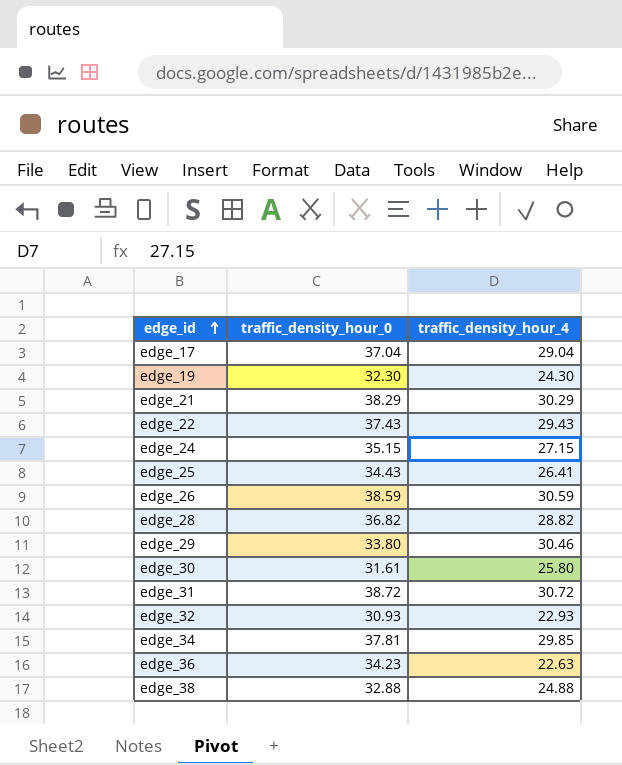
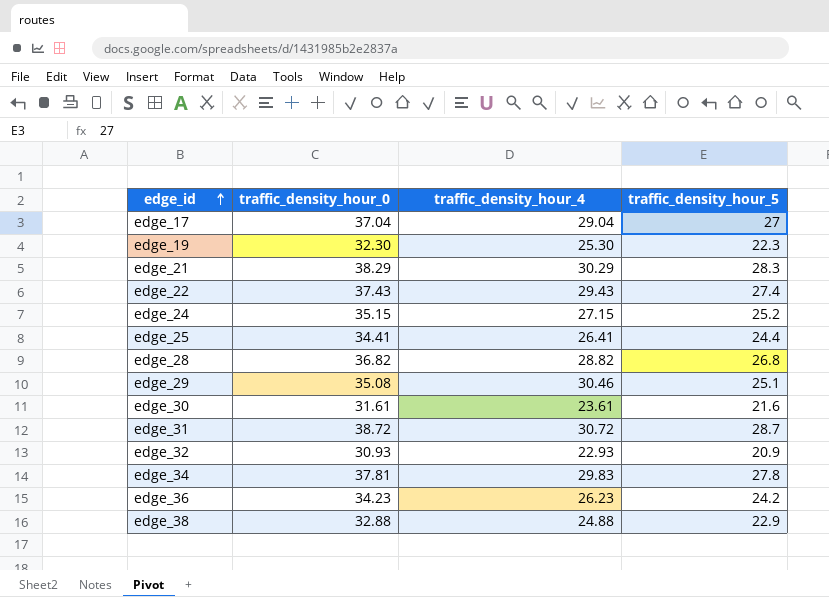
column traffic_density_hour_5 | position: none -> 4
row edge_26: 38.59 | 30.59 -> none
edge_19 | traffic_density_hour_4: 24.30 -> 25.30
edge_25 | traffic_density_hour_0: 34.43 -> 34.41
edge_29 | traffic_density_hour_0: 33.80 -> 35.08
edge_30 | traffic_density_hour_4: 25.80 -> 23.61
edge_34 | traffic_density_hour_4: 29.85 -> 29.83
edge_36 | traffic_density_hour_4: 22.63 -> 26.23

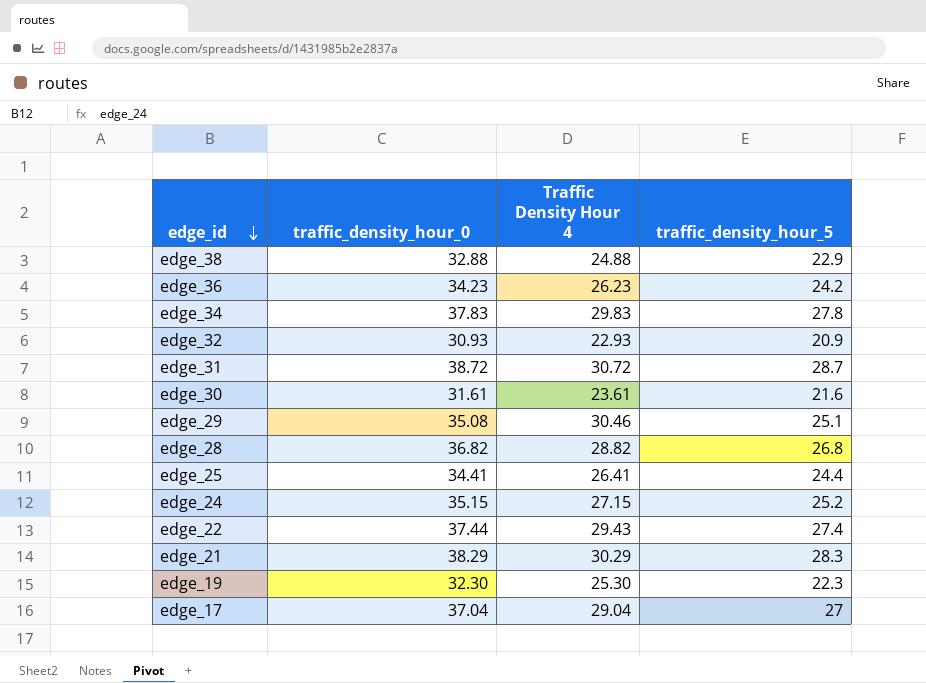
row order: edge_id ascending -> edge_id descending
column name: traffic_density_hour_4 -> Traffic Density Hour 4
edge_34 | traffic_density_hour_0: 37.81 -> 37.83
edge_22 | traffic_density_hour_0: 37.43 -> 37.44

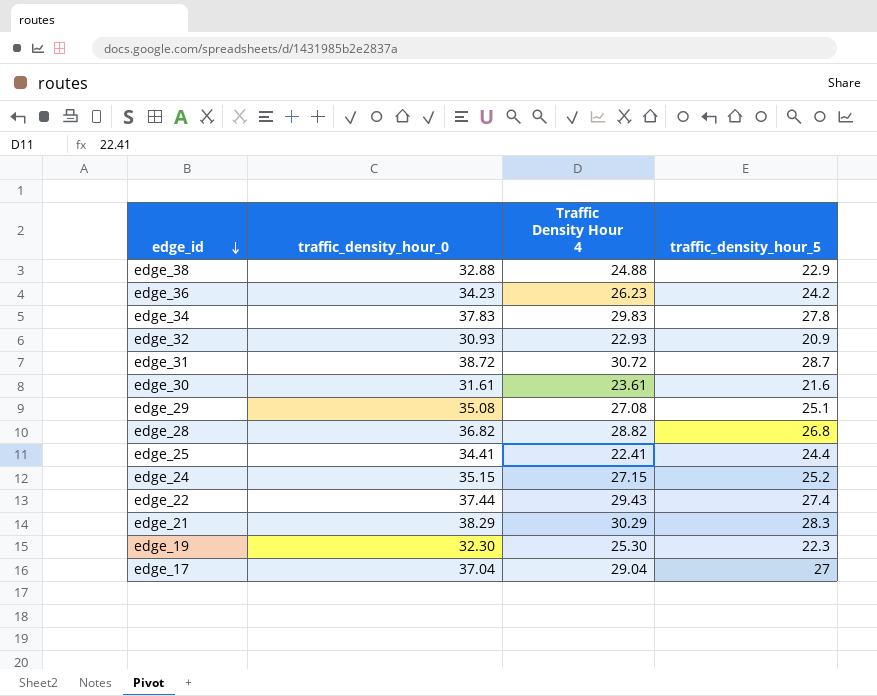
edge_29 | Traffic Density Hour 4: 30.46 -> 27.08
edge_25 | Traffic Density Hour 4: 26.41 -> 22.41

